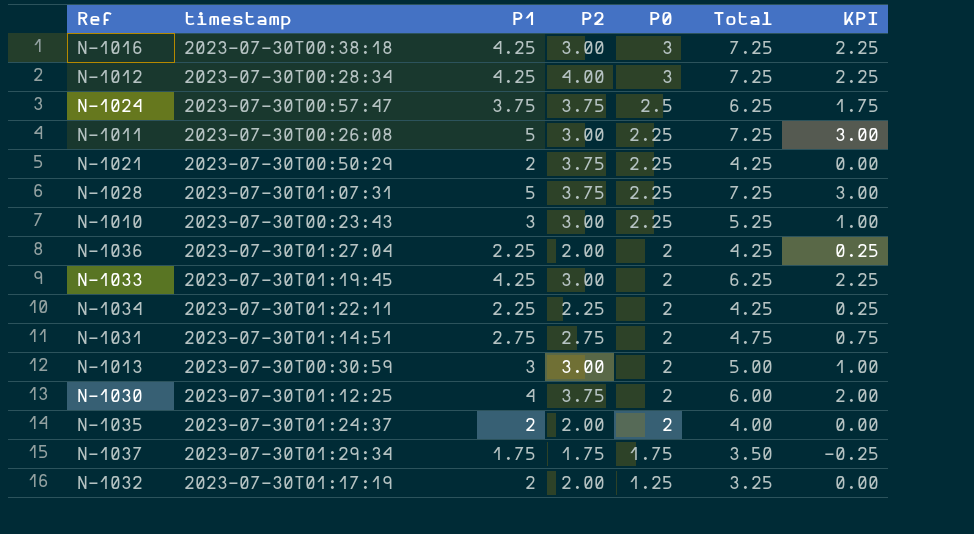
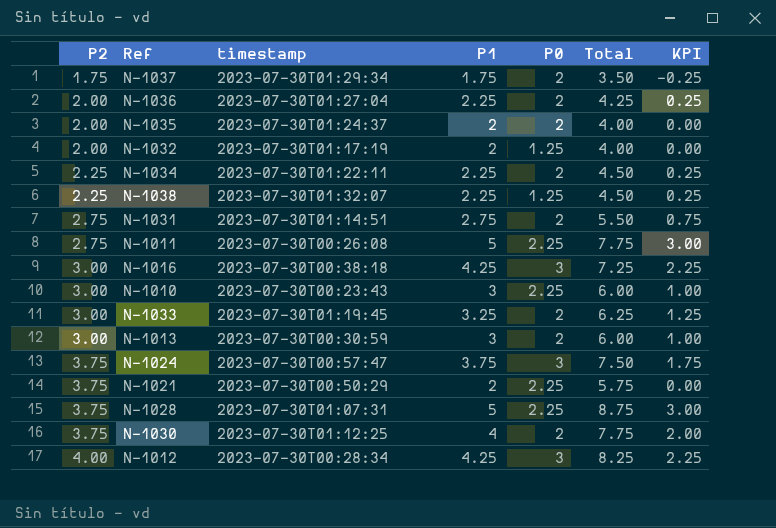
row order: P0 descending -> P2 ascending
column P2 | position: 4 -> 1
column Total | formula: [P1] + [P0] -> [P2] + [P1]
N-1037 | P0: 1.75 -> 2
row N-1038: none -> 2.25 | 2023-07-30T01:32:07 | 2.25 | 1.25 | 4.50 | 0.25
N-1011 | P2: 3.00 -> 2.75
N-1033 | P1: 4.25 -> 3.25
N-1033 | KPI: 2.25 -> 1.25
N-1024 | P0: 2.5 -> 3

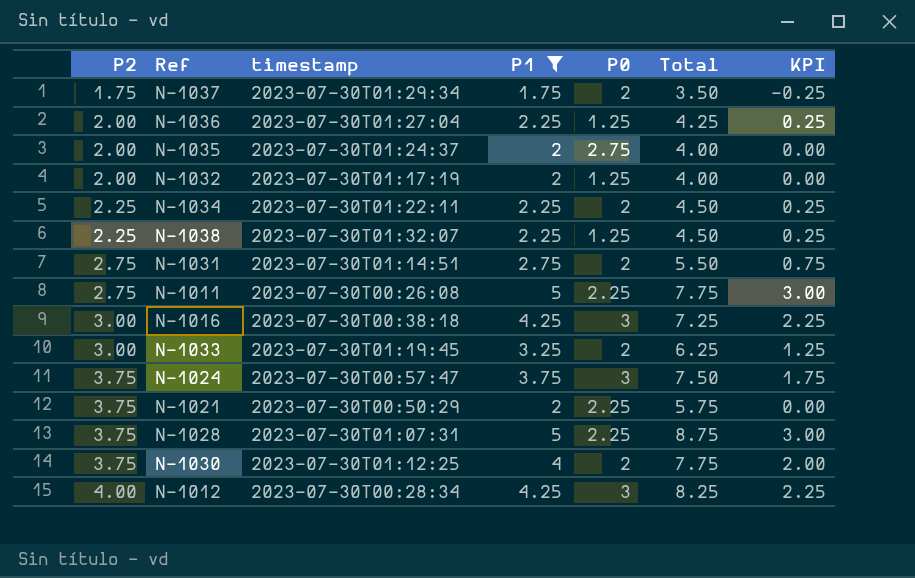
filter: none -> P1 != 3
N-1036 | P0: 2 -> 1.25
N-1035 | P0: 2 -> 2.75

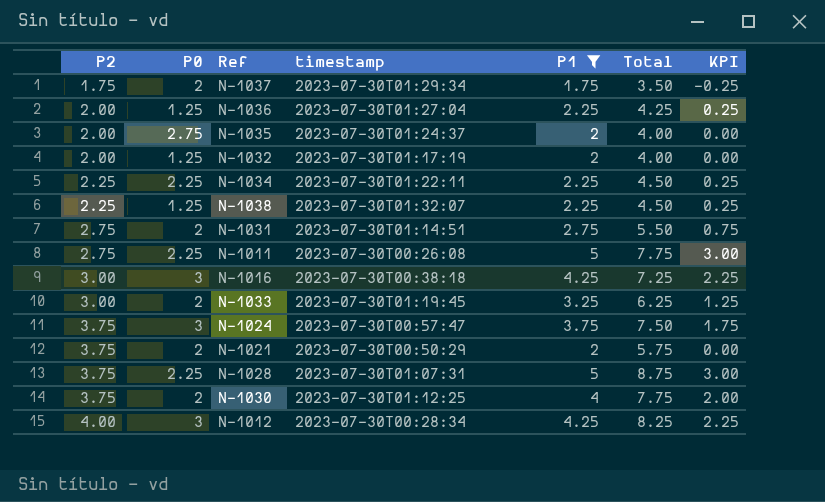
column P0 | position: 5 -> 2
N-1034 | P0: 2 -> 2.25
N-1021 | P0: 2.25 -> 2

